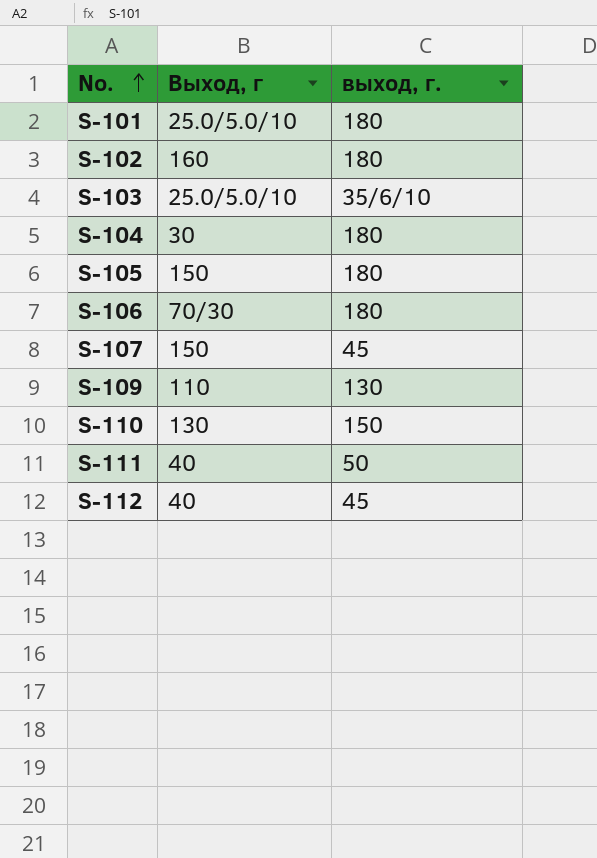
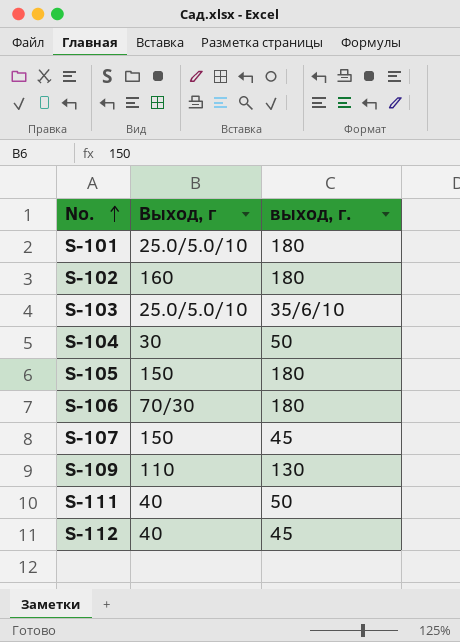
row S-110: 130 | 150 -> none
S-104 | выход, г.: 180 -> 50

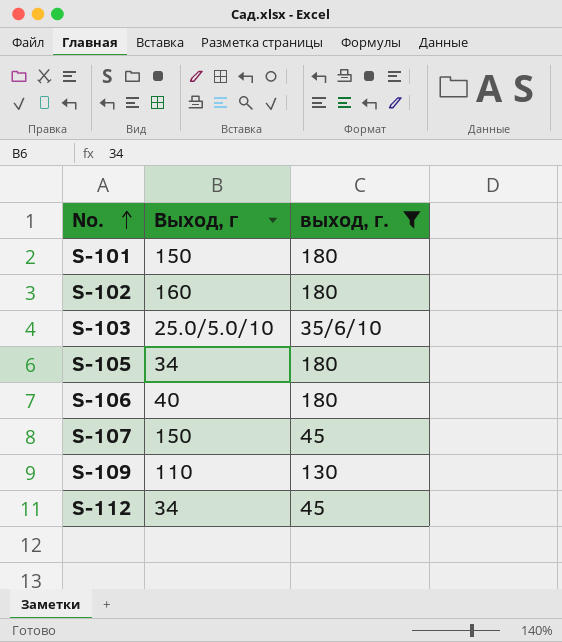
filter: none -> выход, г. != 50
S-101 | Выход, г: 25.0/5.0/10 -> 150
S-105 | Выход, г: 150 -> 34
S-106 | Выход, г: 70/30 -> 40
S-112 | Выход, г: 40 -> 34

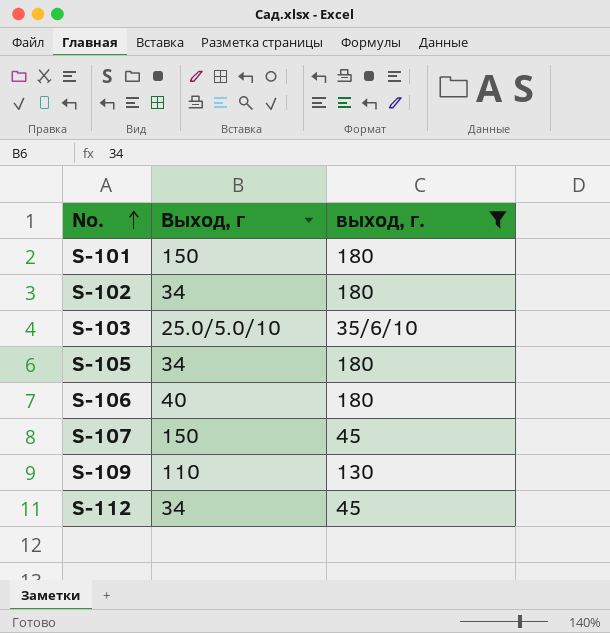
S-102 | Выход, г: 160 -> 34

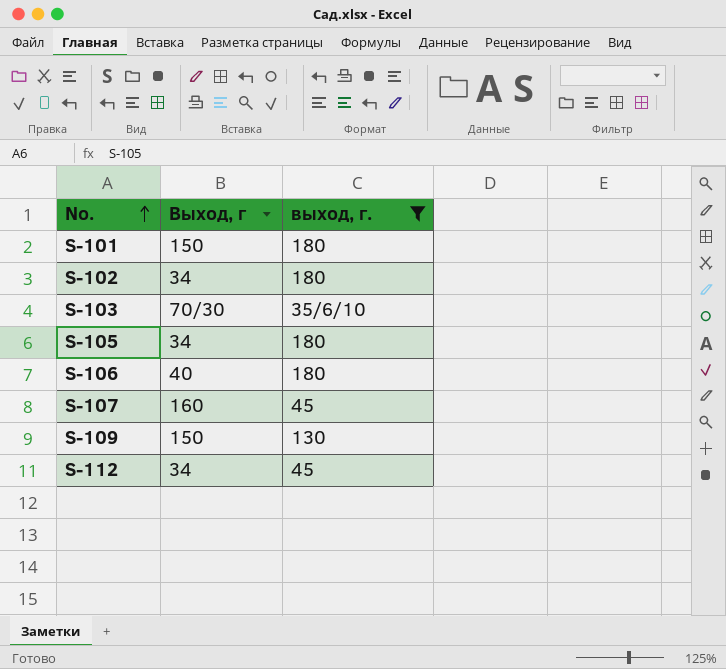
S-103 | Выход, г: 25.0/5.0/10 -> 70/30
S-107 | Выход, г: 150 -> 160
S-109 | Выход, г: 110 -> 150

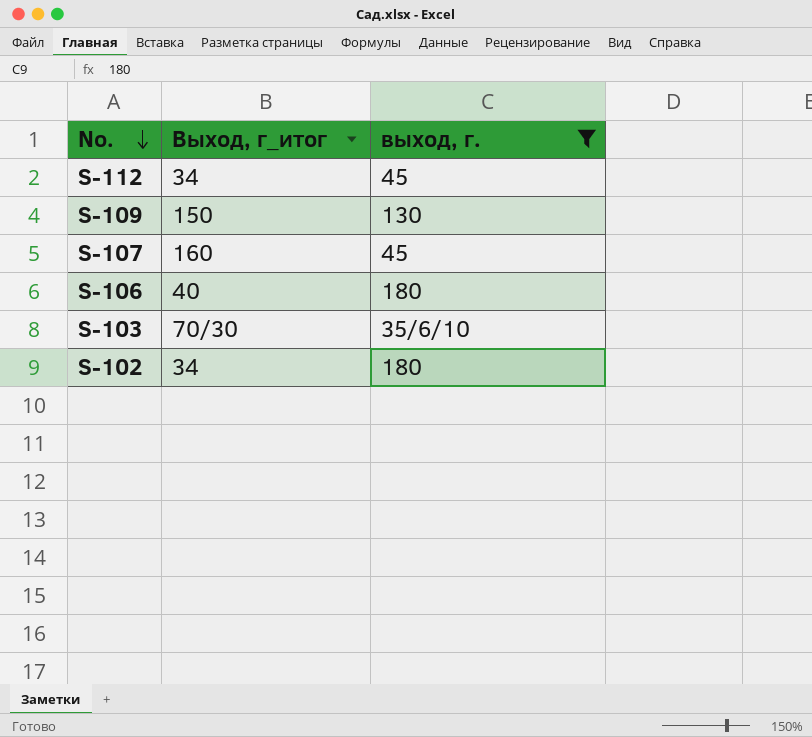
row order: No. ascending -> No. descending
column name: Выход, г -> Выход, г_итог
row S-101: 150 | 180 -> none
row S-105: 34 | 180 -> none

